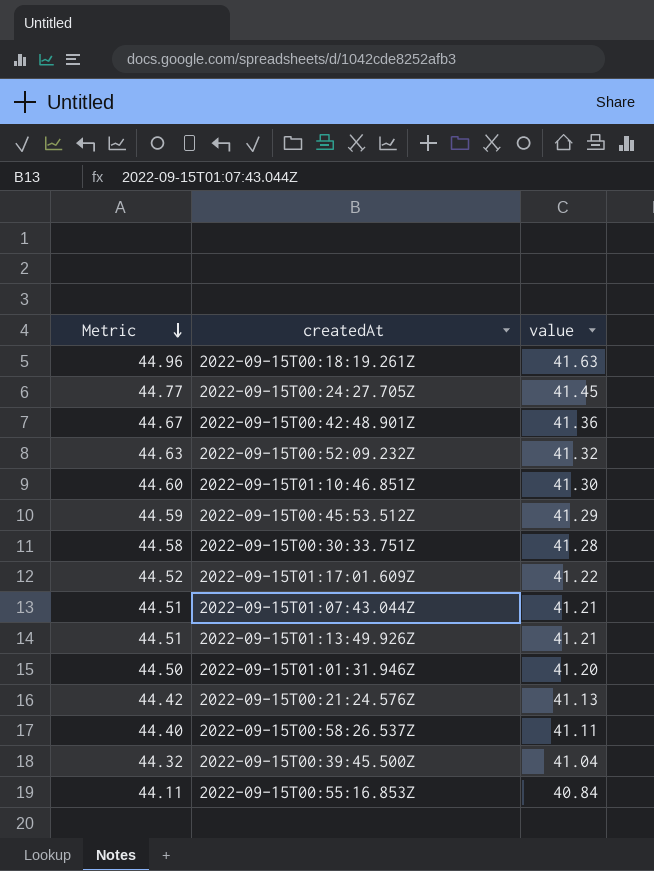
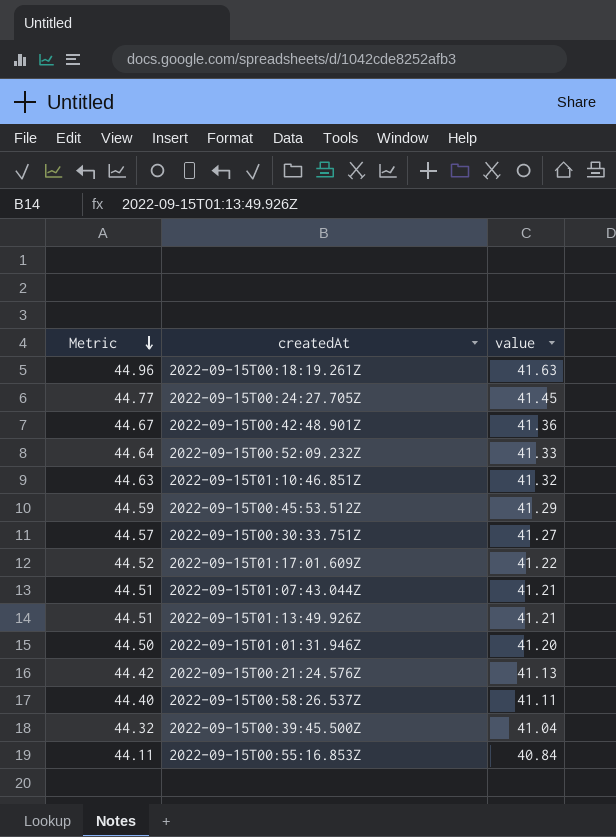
2022-09-15T00:52:09.232Z | Metric: 44.63 -> 44.64
2022-09-15T00:52:09.232Z | value: 41.32 -> 41.33
2022-09-15T01:10:46.851Z | Metric: 44.60 -> 44.63
2022-09-15T01:10:46.851Z | value: 41.30 -> 41.32
2022-09-15T00:30:33.751Z | Metric: 44.58 -> 44.57
2022-09-15T00:30:33.751Z | value: 41.28 -> 41.27

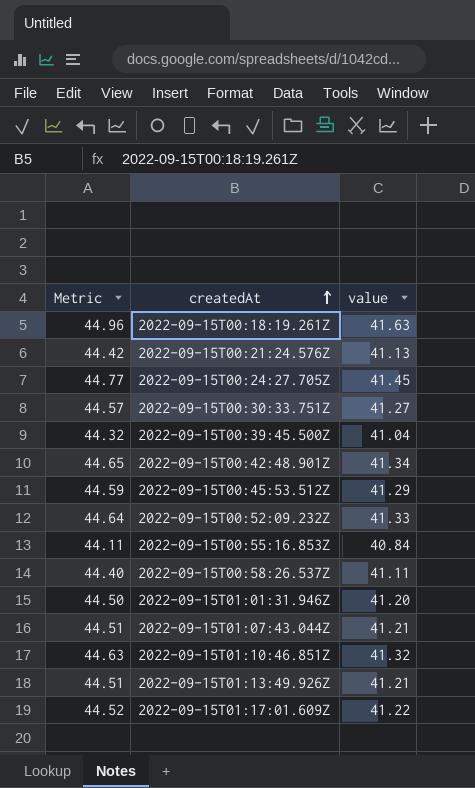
row order: Metric descending -> createdAt ascending
2022-09-15T00:42:48.901Z | Metric: 44.67 -> 44.65
2022-09-15T00:42:48.901Z | value: 41.36 -> 41.34

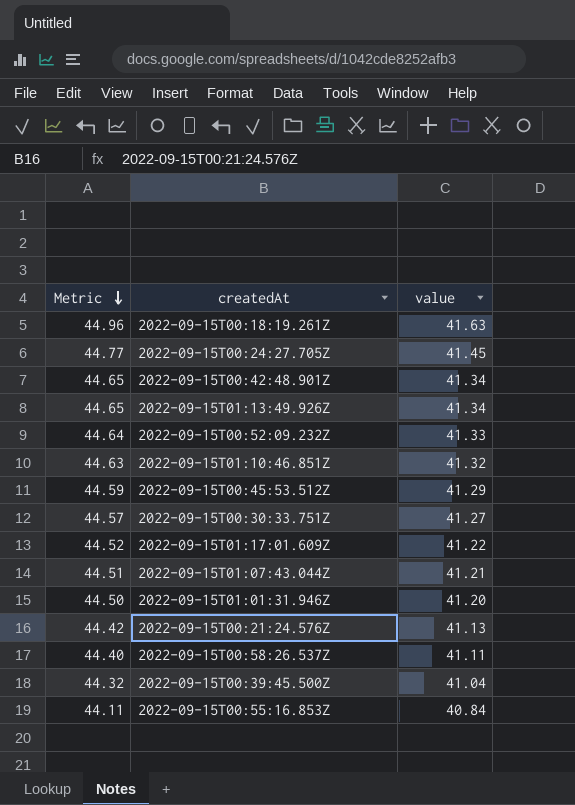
row order: createdAt ascending -> Metric descending
2022-09-15T01:13:49.926Z | Metric: 44.51 -> 44.65
2022-09-15T01:13:49.926Z | value: 41.21 -> 41.34

